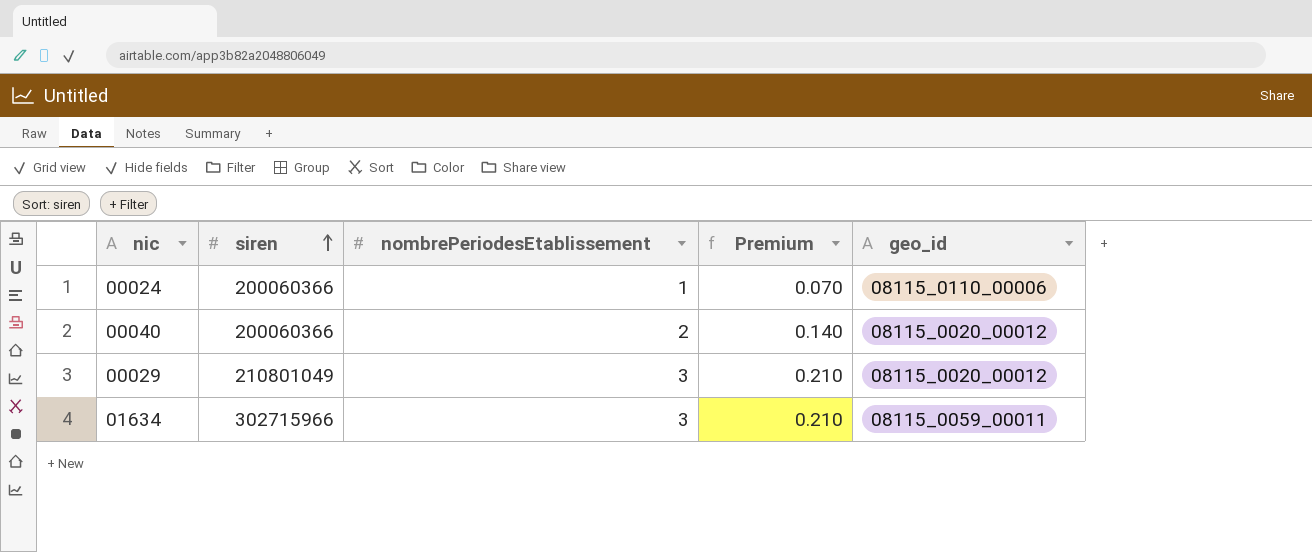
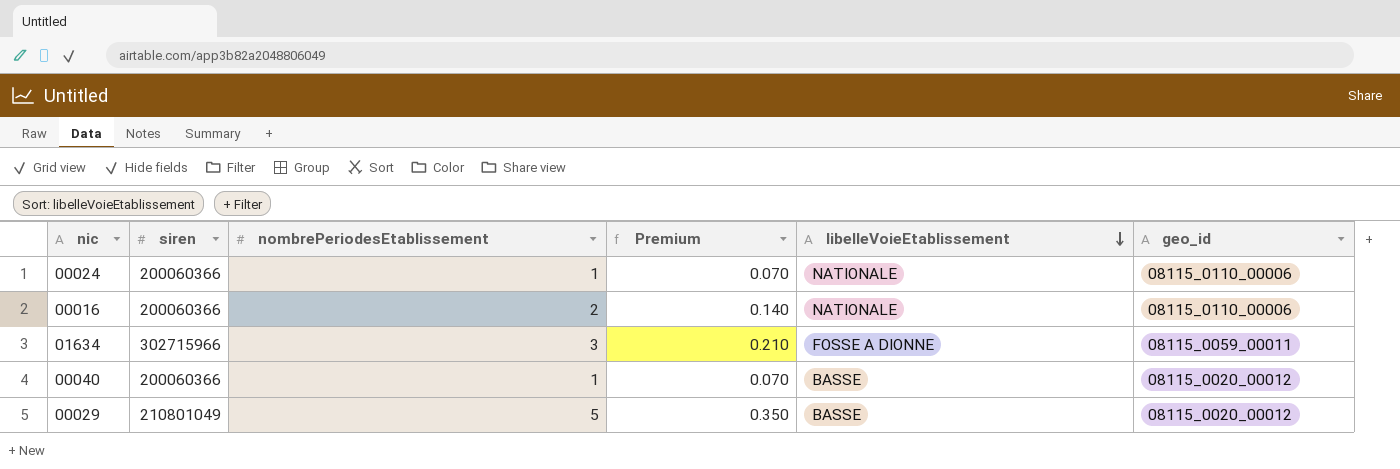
row order: siren ascending -> libelleVoieEtablissement descending
column libelleVoieEtablissement | position: none -> 5
row 00016: none -> 200060366 | 2 | 0.140 | NATIONALE | 08115_0110_00006
00040 | nombrePeriodesEtablissement: 2 -> 1
00040 | Premium: 0.140 -> 0.070
00029 | nombrePeriodesEtablissement: 3 -> 5
00029 | Premium: 0.210 -> 0.350

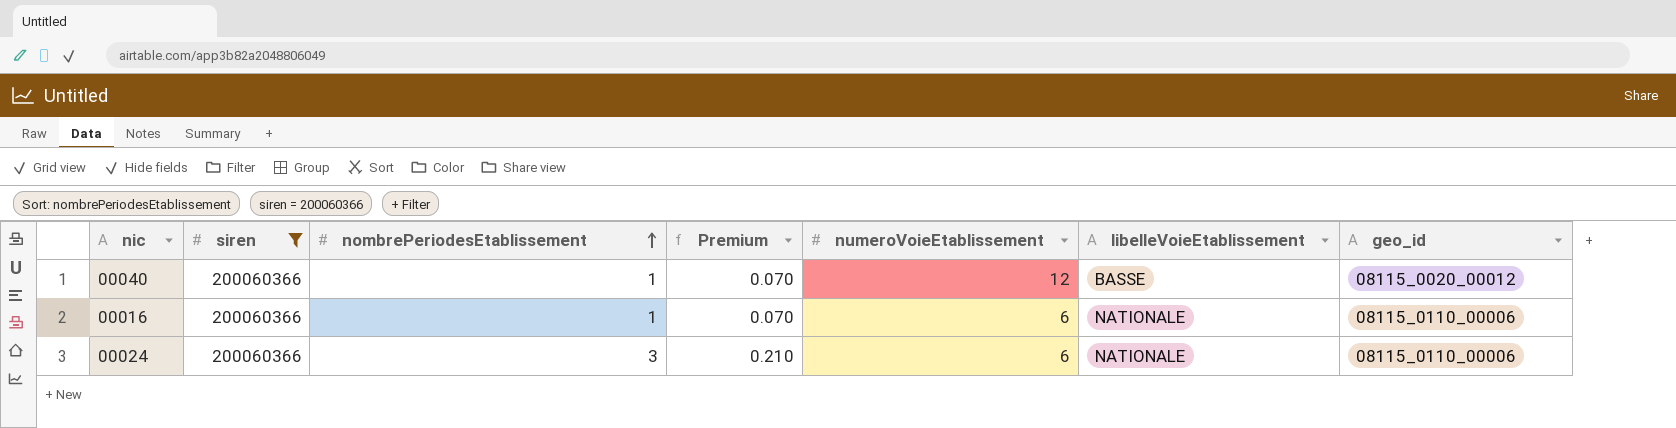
filter: none -> siren = 200060366
row order: libelleVoieEtablissement descending -> nombrePeriodesEtablissement ascending
column numeroVoieEtablissement | position: none -> 5
00016 | nombrePeriodesEtablissement: 2 -> 1
00016 | Premium: 0.140 -> 0.070
00024 | nombrePeriodesEtablissement: 1 -> 3
00024 | Premium: 0.070 -> 0.210

